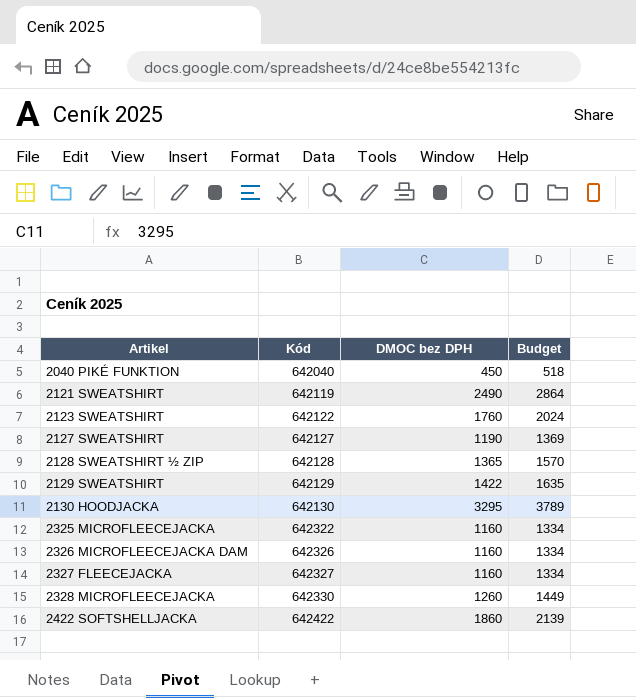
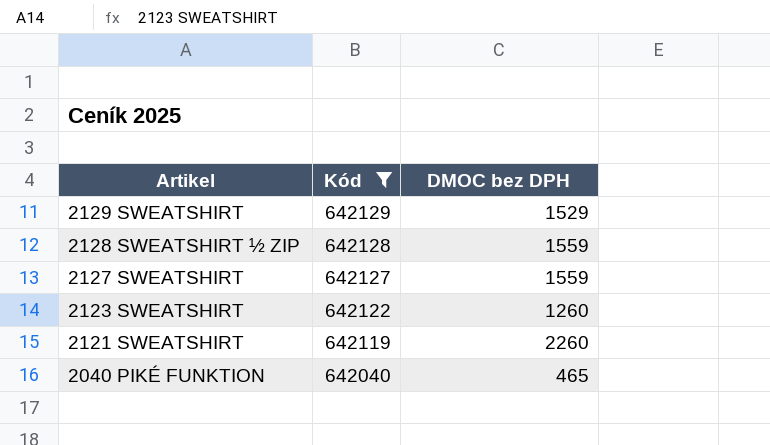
filter: none -> Kód <= 642129
row order: Artikel ascending -> Artikel descending
column Budget | formula: [DMOC bez DPH] * 1.15 -> none
2129 SWEATSHIRT | DMOC bez DPH: 1422 -> 1529
2128 SWEATSHIRT ½ ZIP | DMOC bez DPH: 1365 -> 1559
2127 SWEATSHIRT | DMOC bez DPH: 1190 -> 1559
2123 SWEATSHIRT | DMOC bez DPH: 1760 -> 1260
2121 SWEATSHIRT | DMOC bez DPH: 2490 -> 2260
2040 PIKÉ FUNKTION | DMOC bez DPH: 450 -> 465

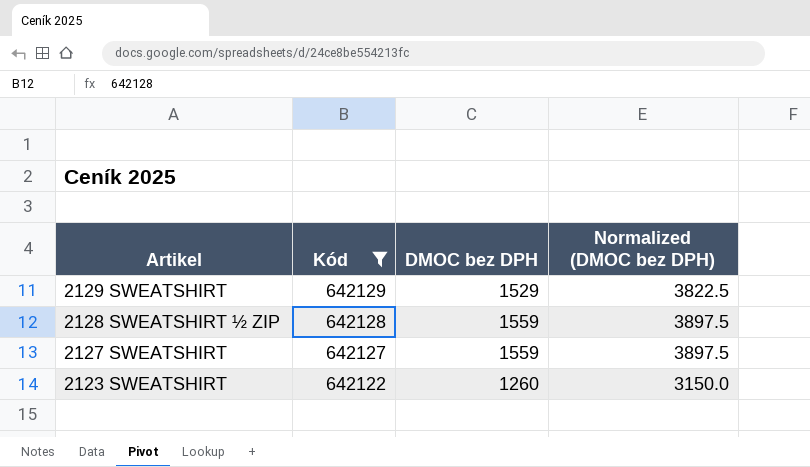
column Normalized (DMOC bez DPH) | formula: none -> [DMOC bez DPH] * 2.5
row 2121 SWEATSHIRT: 642119 | 2260 -> none
row 2040 PIKÉ FUNKTION: 642040 | 465 -> none

